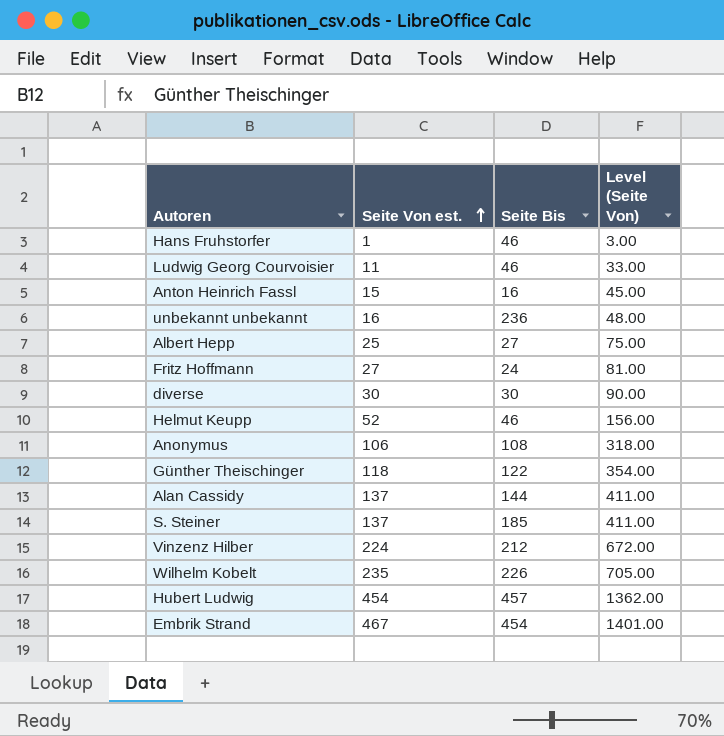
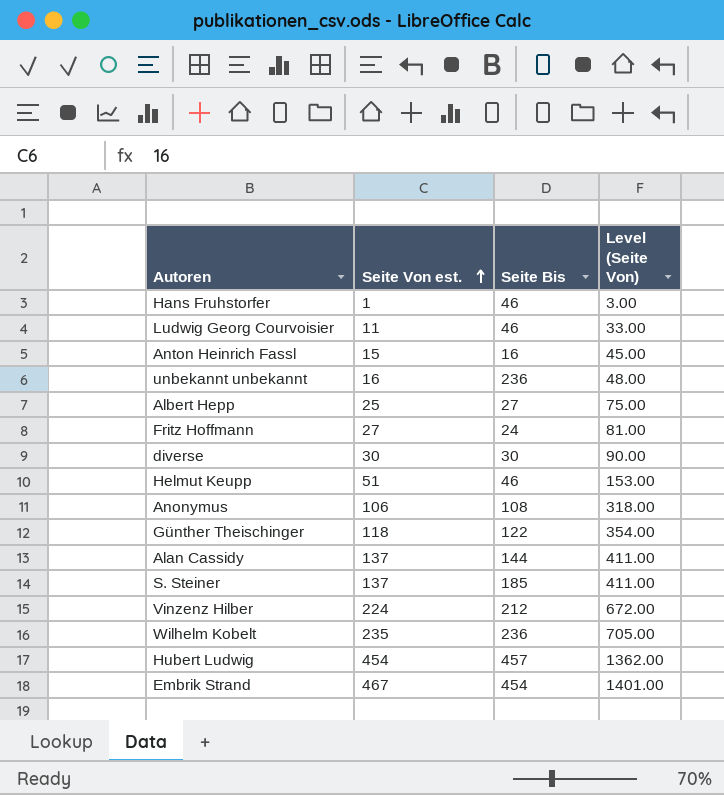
Helmut Keupp | Seite Von est.: 52 -> 51
Helmut Keupp | Level (Seite Von): 156.00 -> 153.00
Wilhelm Kobelt | Seite Bis: 226 -> 236

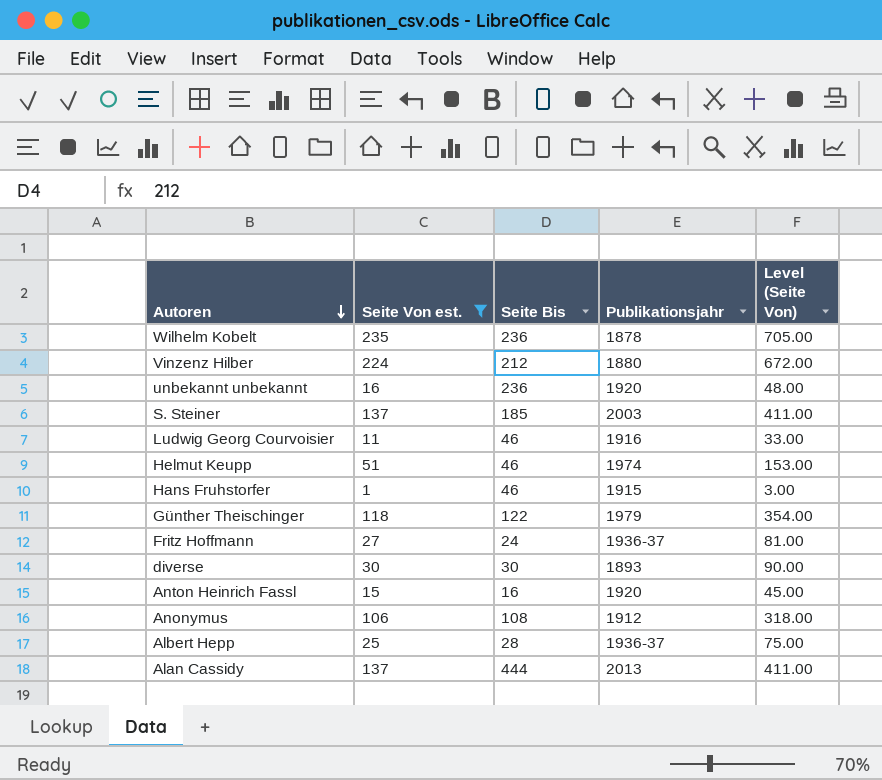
filter: none -> Seite Von est. <= 235
row order: Seite Von est. ascending -> Autoren descending
column Publikationsjahr | position: none -> 4
Albert Hepp | Seite Bis: 27 -> 28
Alan Cassidy | Seite Bis: 144 -> 444

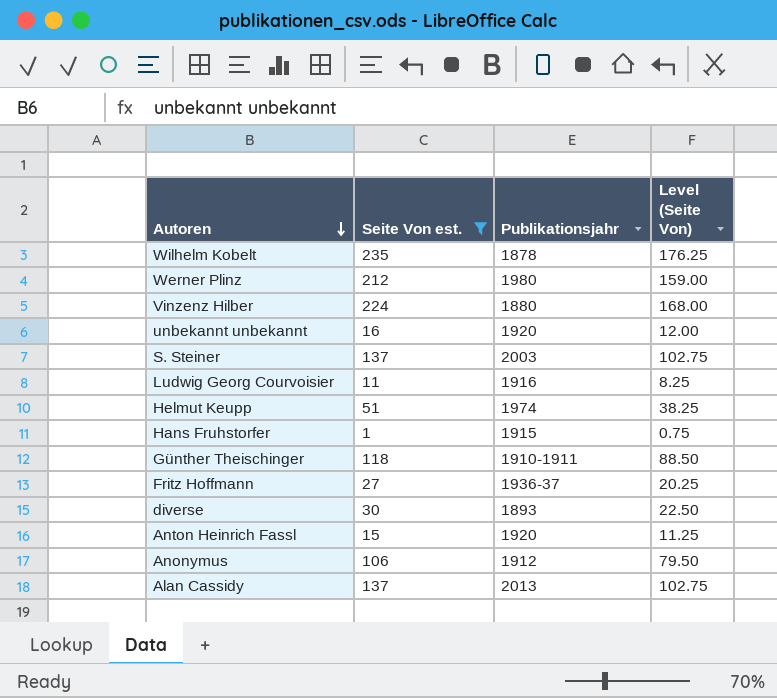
column Seite Bis | position: 3 -> none
column Level (Seite Von) | formula: [Seite Von est.] * 3 -> [Seite Von est.] * 0.75
row Albert Hepp: 25 | 28 | 1936-37 | 75.00 -> none
row Werner Plinz: none -> 212 | 1980 | 159.00
Günther Theischinger | Publikationsjahr: 1979 -> 1910-1911

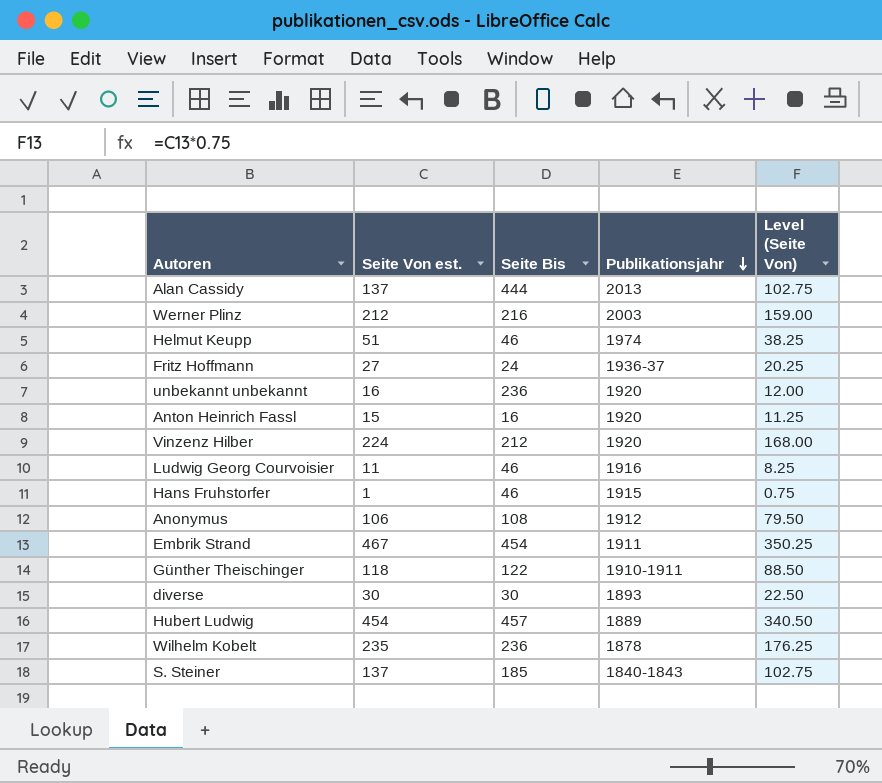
filter: Seite Von est. <= 235 -> none
row order: Autoren descending -> Publikationsjahr descending
column Seite Bis | position: none -> 3
Werner Plinz | Publikationsjahr: 1980 -> 2003
Vinzenz Hilber | Publikationsjahr: 1880 -> 1920
S. Steiner | Publikationsjahr: 2003 -> 1840-1843

